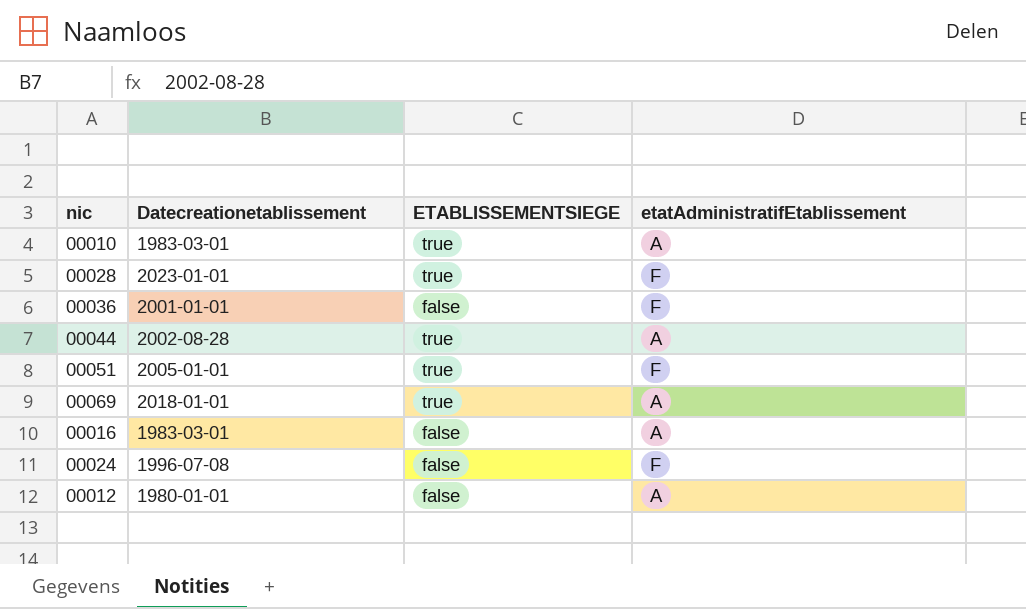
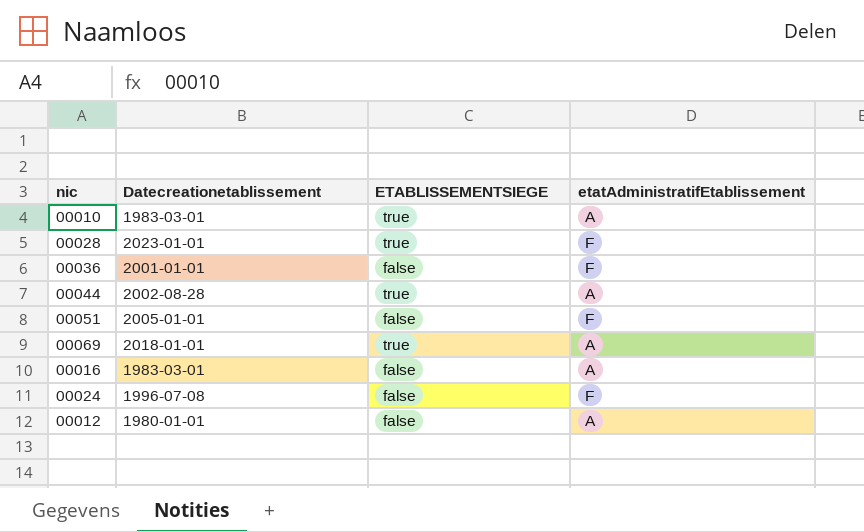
00051 | ETABLISSEMENTSIEGE: true -> false

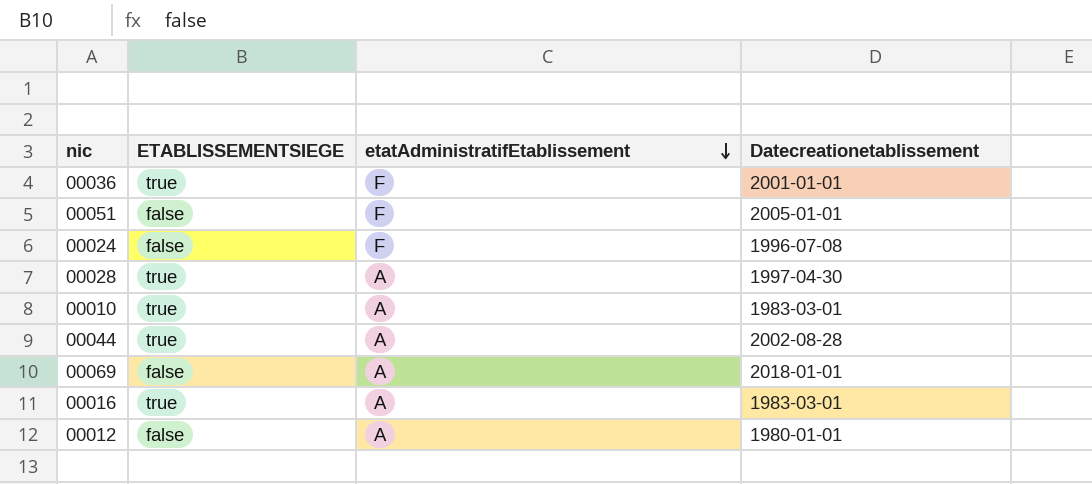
row order: none -> etatAdministratifEtablissement descending
column Datecreationetablissement | position: 2 -> 4
00036 | ETABLISSEMENTSIEGE: false -> true
00028 | etatAdministratifEtablissement: F -> A
00028 | Datecreationetablissement: 2023-01-01 -> 1997-04-30
00069 | ETABLISSEMENTSIEGE: true -> false
00016 | ETABLISSEMENTSIEGE: false -> true

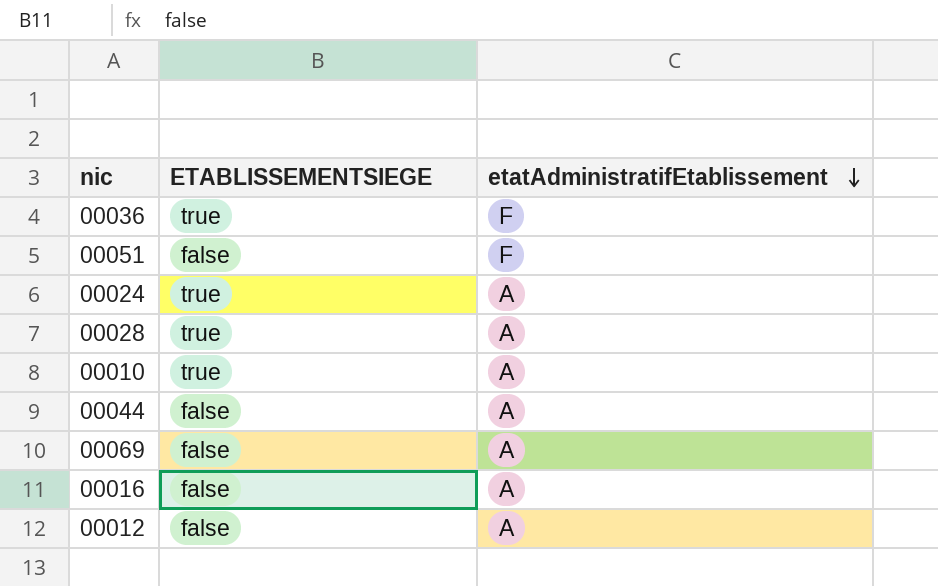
column Datecreationetablissement | position: 4 -> none
00024 | ETABLISSEMENTSIEGE: false -> true
00024 | etatAdministratifEtablissement: F -> A
00044 | ETABLISSEMENTSIEGE: true -> false
00016 | ETABLISSEMENTSIEGE: true -> false

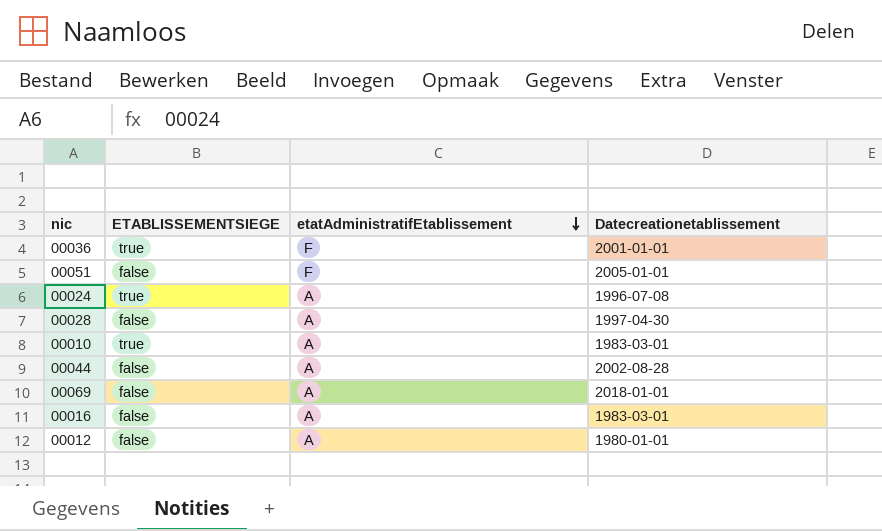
column Datecreationetablissement | position: none -> 4
00028 | ETABLISSEMENTSIEGE: true -> false

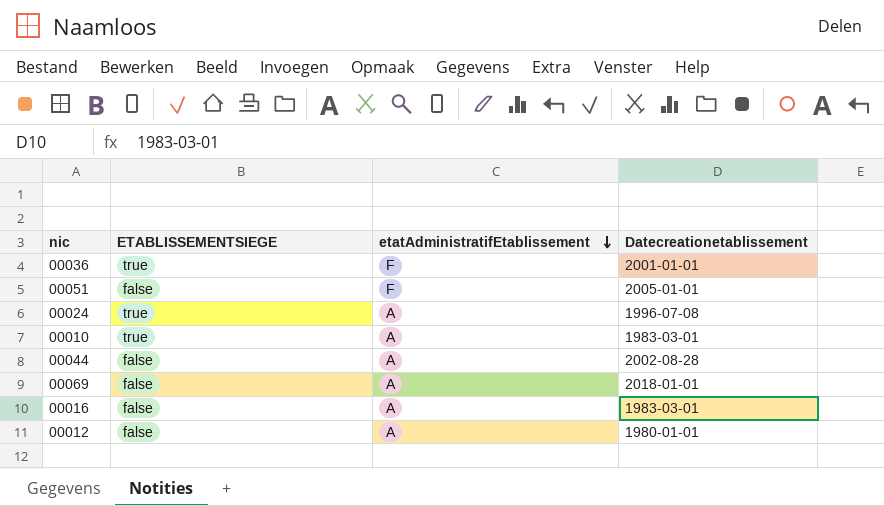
row 00028: false | A | 1997-04-30 -> none

